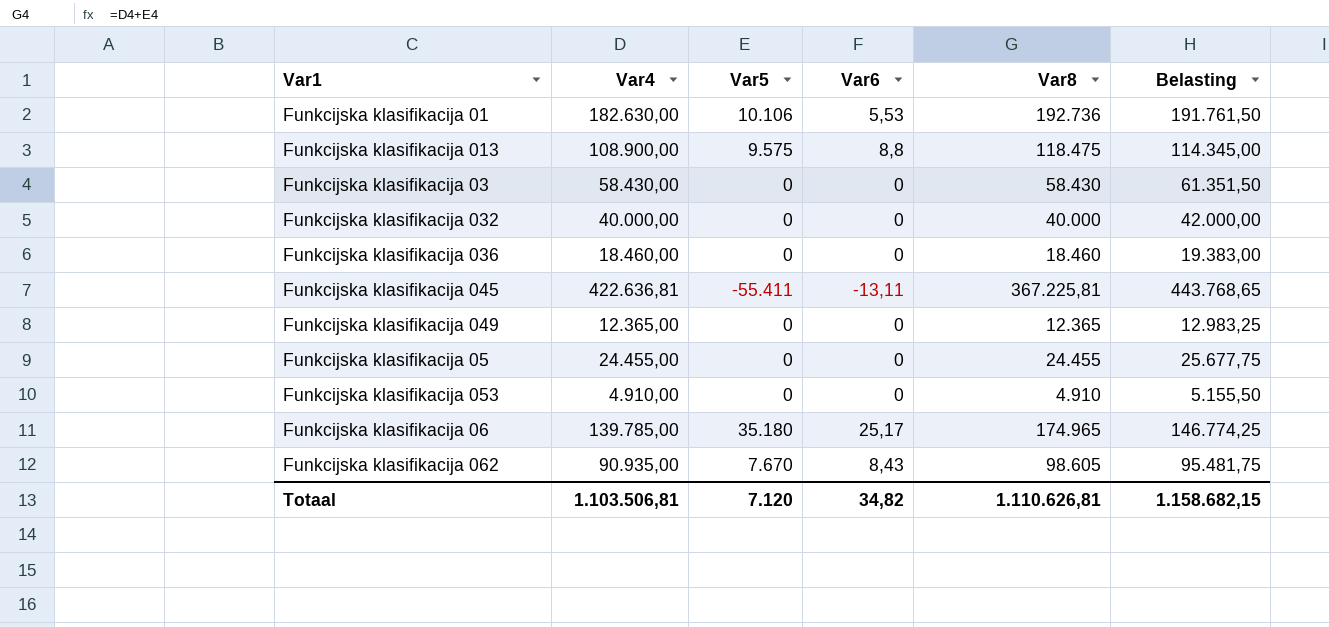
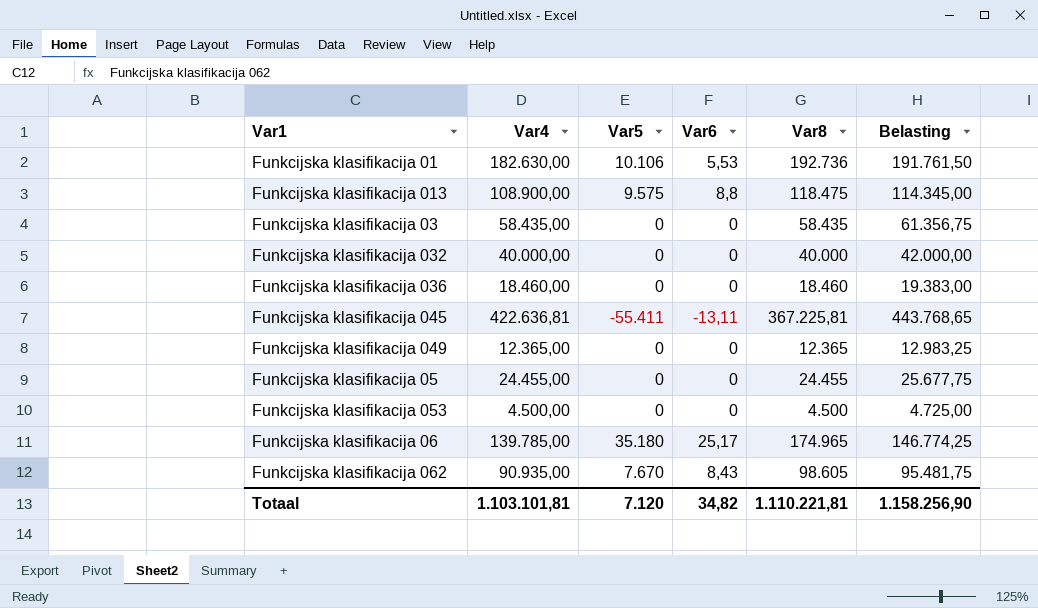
Funkcijska klasifikacija 03 | Var4: 58.430,00 -> 58.435,00
Funkcijska klasifikacija 03 | Var8: 58.430 -> 58.435
Funkcijska klasifikacija 03 | Belasting: 61.351,50 -> 61.356,75
Funkcijska klasifikacija 053 | Var4: 4.910,00 -> 4.500,00
Funkcijska klasifikacija 053 | Var8: 4.910 -> 4.500
Funkcijska klasifikacija 053 | Belasting: 5.155,50 -> 4.725,00
Totaal | Var4: 1.103.506,81 -> 1.103.101,81
Totaal | Var8: 1.110.626,81 -> 1.110.221,81
Totaal | Belasting: 1.158.682,15 -> 1.158.256,90

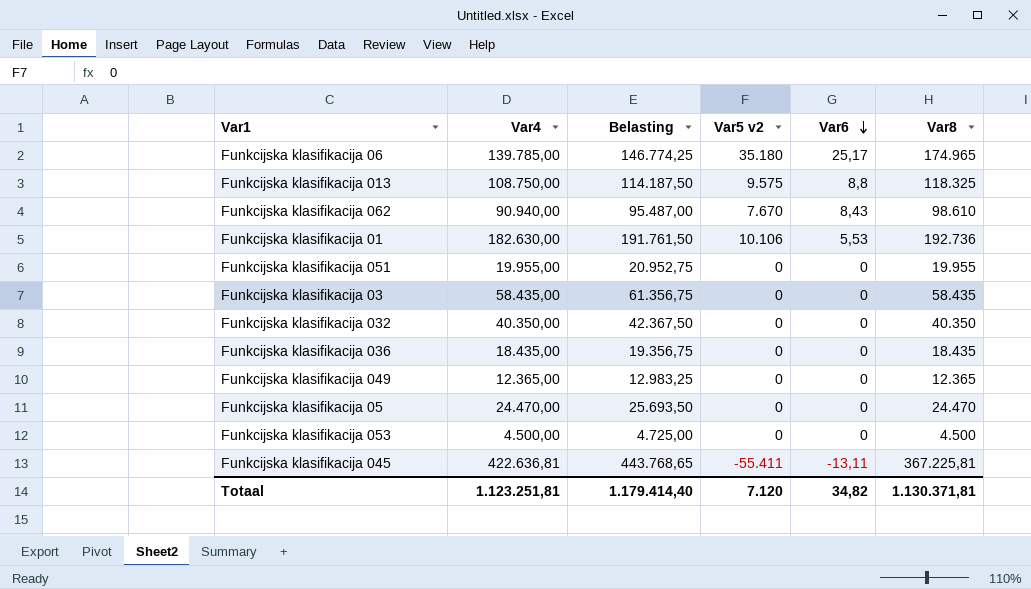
row order: none -> Var6 descending
column Belasting | position: 6 -> 3
column name: Var5 -> Var5 v2
Funkcijska klasifikacija 013 | Var4: 108.900,00 -> 108.750,00
Funkcijska klasifikacija 013 | Belasting: 114.345,00 -> 114.187,50
Funkcijska klasifikacija 013 | Var8: 118.475 -> 118.325
Funkcijska klasifikacija 062 | Var4: 90.935,00 -> 90.940,00
Funkcijska klasifikacija 062 | Belasting: 95.481,75 -> 95.487,00
Funkcijska klasifikacija 062 | Var8: 98.605 -> 98.610
row Funkcijska klasifikacija 051: none -> 19.955,00 | 20.952,75 | 0 | 0 | 19.955
Funkcijska klasifikacija 032 | Var4: 40.000,00 -> 40.350,00
Funkcijska klasifikacija 032 | Belasting: 42.000,00 -> 42.367,50
Funkcijska klasifikacija 032 | Var8: 40.000 -> 40.350
Funkcijska klasifikacija 036 | Var4: 18.460,00 -> 18.435,00
Funkcijska klasifikacija 036 | Belasting: 19.383,00 -> 19.356,75
Funkcijska klasifikacija 036 | Var8: 18.460 -> 18.435
Funkcijska klasifikacija 05 | Var4: 24.455,00 -> 24.470,00
Funkcijska klasifikacija 05 | Belasting: 25.677,75 -> 25.693,50
Funkcijska klasifikacija 05 | Var8: 24.455 -> 24.470
Totaal | Var4: 1.103.101,81 -> 1.123.251,81
Totaal | Belasting: 1.158.256,90 -> 1.179.414,40
Totaal | Var8: 1.110.221,81 -> 1.130.371,81

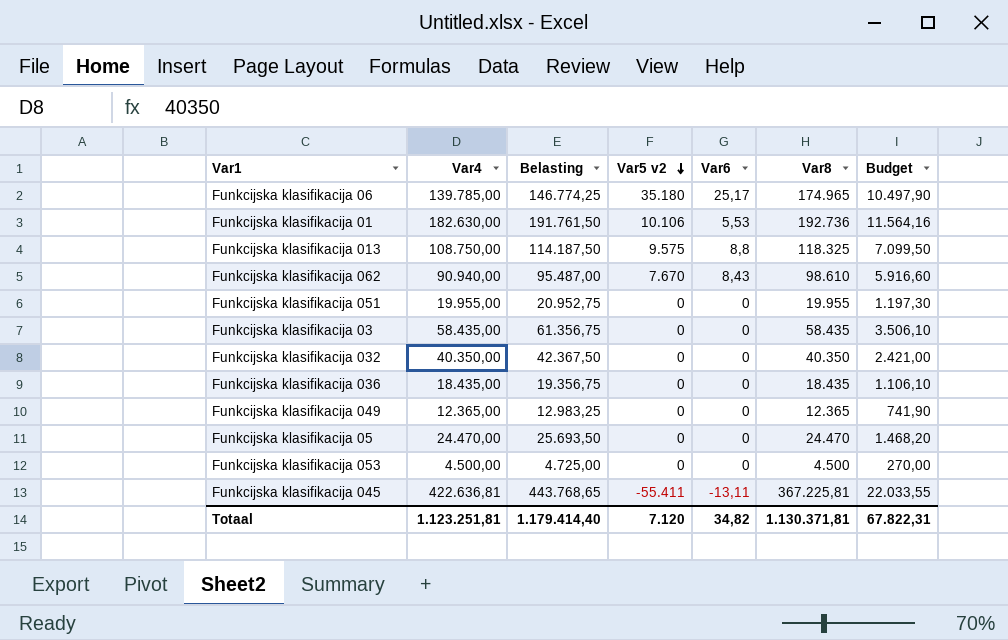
row order: Var6 descending -> Var5 v2 descending
column Budget | formula: none -> [Var8] * 0,06

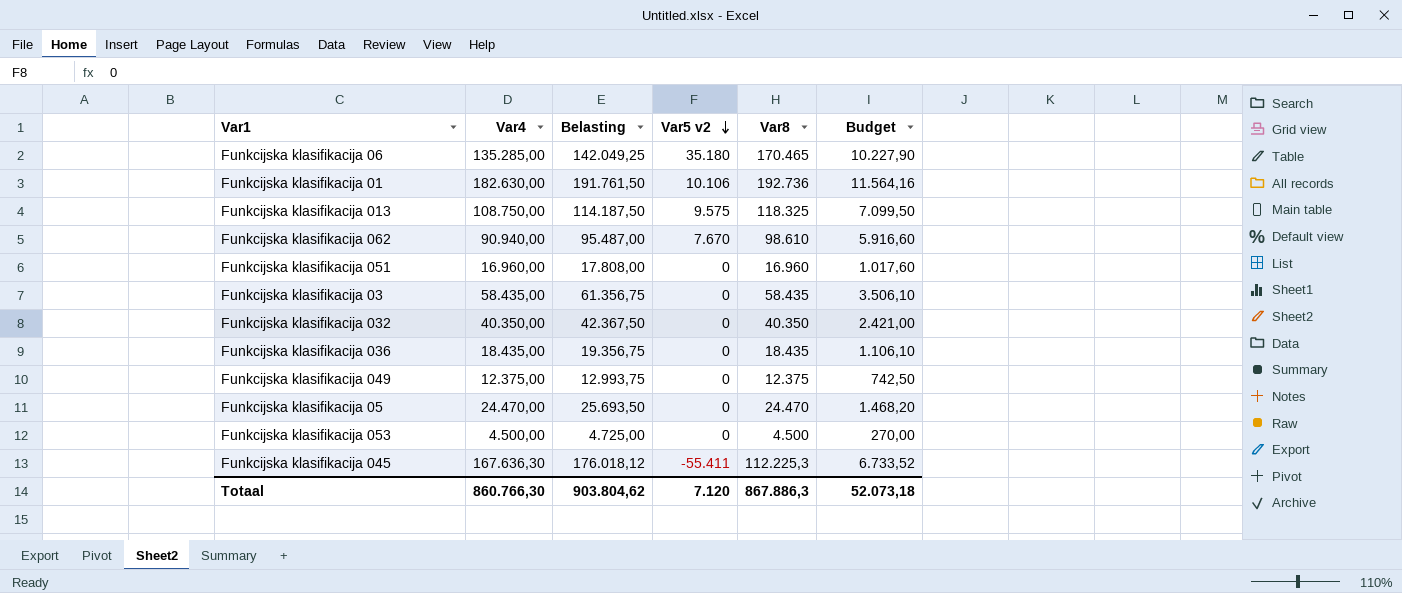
column Var6 | position: 5 -> none
Funkcijska klasifikacija 06 | Var4: 139.785,00 -> 135.285,00
Funkcijska klasifikacija 06 | Belasting: 146.774,25 -> 142.049,25
Funkcijska klasifikacija 06 | Var8: 174.965 -> 170.465
Funkcijska klasifikacija 06 | Budget: 10.497,90 -> 10.227,90
Funkcijska klasifikacija 051 | Var4: 19.955,00 -> 16.960,00
Funkcijska klasifikacija 051 | Belasting: 20.952,75 -> 17.808,00
Funkcijska klasifikacija 051 | Var8: 19.955 -> 16.960
Funkcijska klasifikacija 051 | Budget: 1.197,30 -> 1.017,60
Funkcijska klasifikacija 049 | Var4: 12.365,00 -> 12.375,00
Funkcijska klasifikacija 049 | Belasting: 12.983,25 -> 12.993,75
Funkcijska klasifikacija 049 | Var8: 12.365 -> 12.375
Funkcijska klasifikacija 049 | Budget: 741,90 -> 742,50
Funkcijska klasifikacija 045 | Var4: 422.636,81 -> 167.636,30
Funkcijska klasifikacija 045 | Belasting: 443.768,65 -> 176.018,12
Funkcijska klasifikacija 045 | Var8: 367.225,81 -> 112.225,3
Funkcijska klasifikacija 045 | Budget: 22.033,55 -> 6.733,52
Totaal | Var4: 1.123.251,81 -> 860.766,30
Totaal | Belasting: 1.179.414,40 -> 903.804,62
Totaal | Var8: 1.130.371,81 -> 867.886,3
Totaal | Budget: 67.822,31 -> 52.073,18

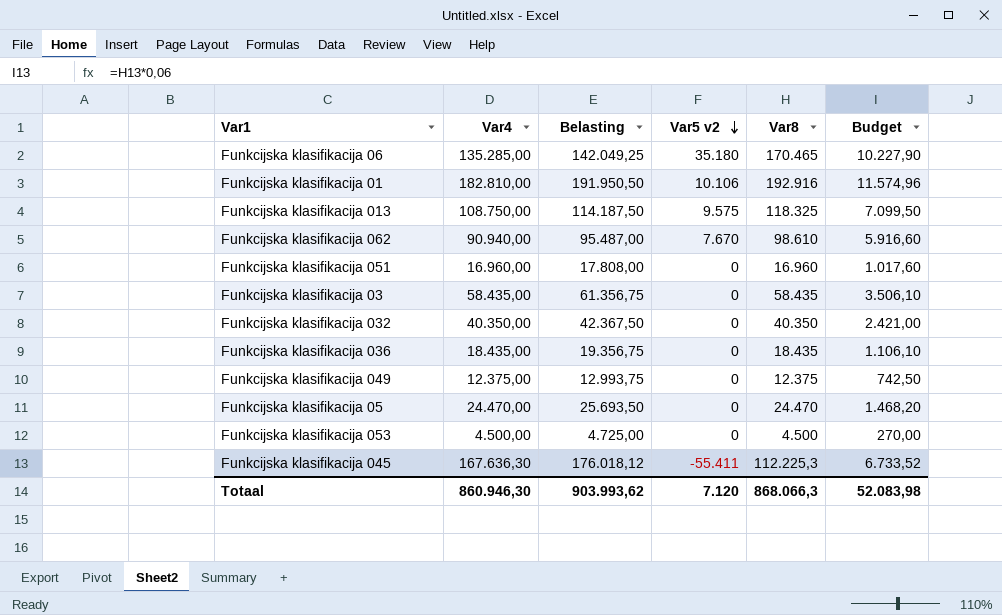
Funkcijska klasifikacija 01 | Var4: 182.630,00 -> 182.810,00
Funkcijska klasifikacija 01 | Belasting: 191.761,50 -> 191.950,50
Funkcijska klasifikacija 01 | Var8: 192.736 -> 192.916
Funkcijska klasifikacija 01 | Budget: 11.564,16 -> 11.574,96
Totaal | Var4: 860.766,30 -> 860.946,30
Totaal | Belasting: 903.804,62 -> 903.993,62
Totaal | Var8: 867.886,3 -> 868.066,3
Totaal | Budget: 52.073,18 -> 52.083,98

